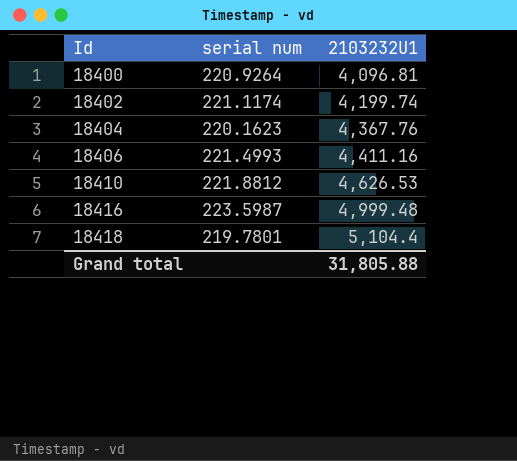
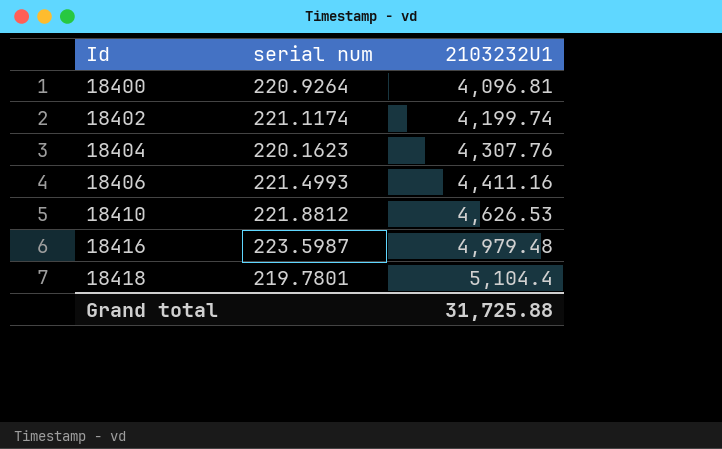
18404 | 2103232U1: 4,367.76 -> 4,307.76
18416 | 2103232U1: 4,999.48 -> 4,979.48
Grand total | 2103232U1: 31,805.88 -> 31,725.88

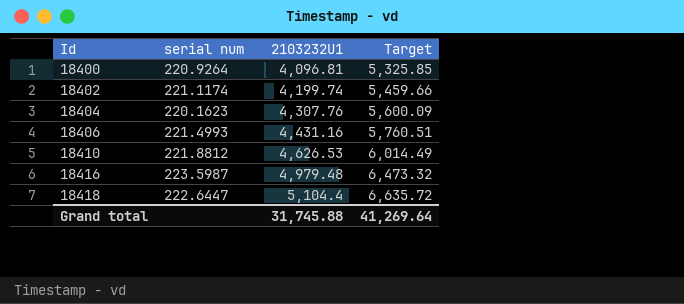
column Target | formula: none -> [2103232U1] * 1.3
18406 | 2103232U1: 4,411.16 -> 4,431.16
18418 | serial num: 219.7801 -> 222.6447
Grand total | 2103232U1: 31,725.88 -> 31,745.88

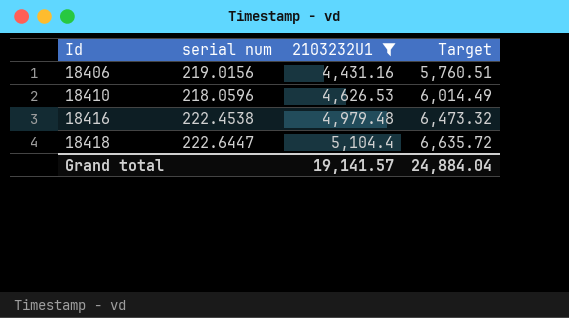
filter: none -> 2103232U1 >= 4,431.16
18406 | serial num: 221.4993 -> 219.0156
18410 | serial num: 221.8812 -> 218.0596
18416 | serial num: 223.5987 -> 222.4538
Grand total | 2103232U1: 31,745.88 -> 19,141.57
Grand total | Target: 41,269.64 -> 24,884.04

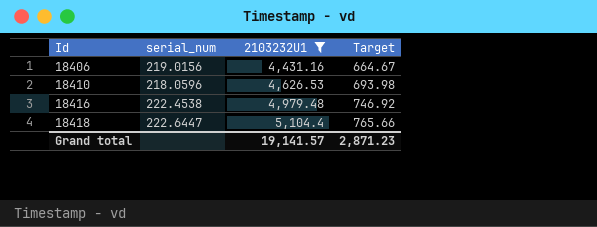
column name: serial num -> serial_num
column Target | formula: [2103232U1] * 1.3 -> [2103232U1] * 0.15
Grand total | Target: 24,884.04 -> 2,871.23

